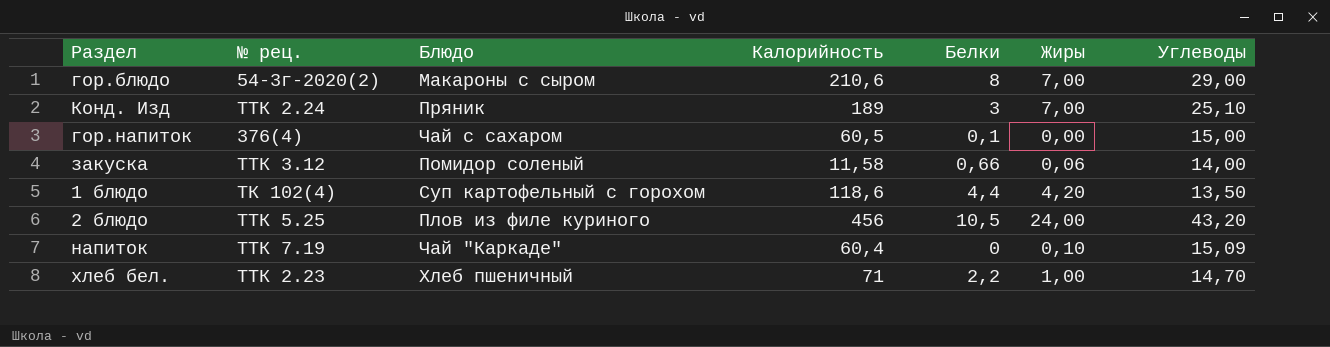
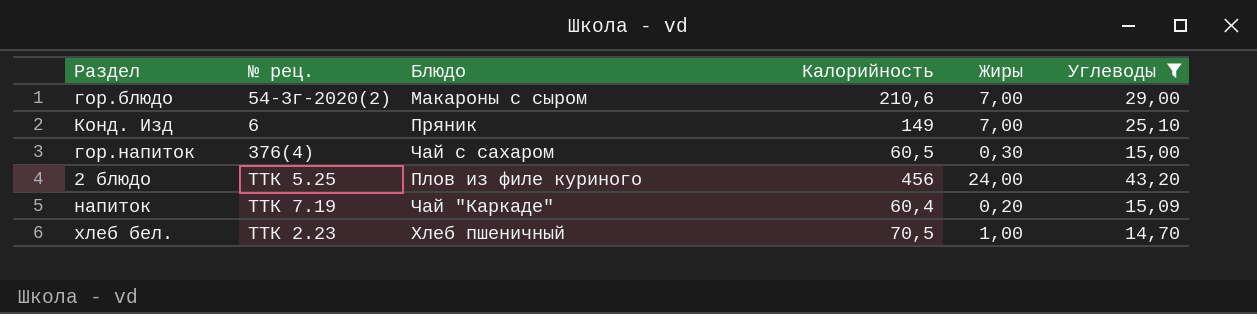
filter: none -> Углеводы >= 14,70
column Белки | position: 5 -> none
Конд. Изд | № рец.: ТТК 2.24 -> 6
Конд. Изд | Калорийность: 189 -> 149
гор.напиток | Жиры: 0,00 -> 0,30
напиток | Жиры: 0,10 -> 0,20
хлеб бел. | Калорийность: 71 -> 70,5

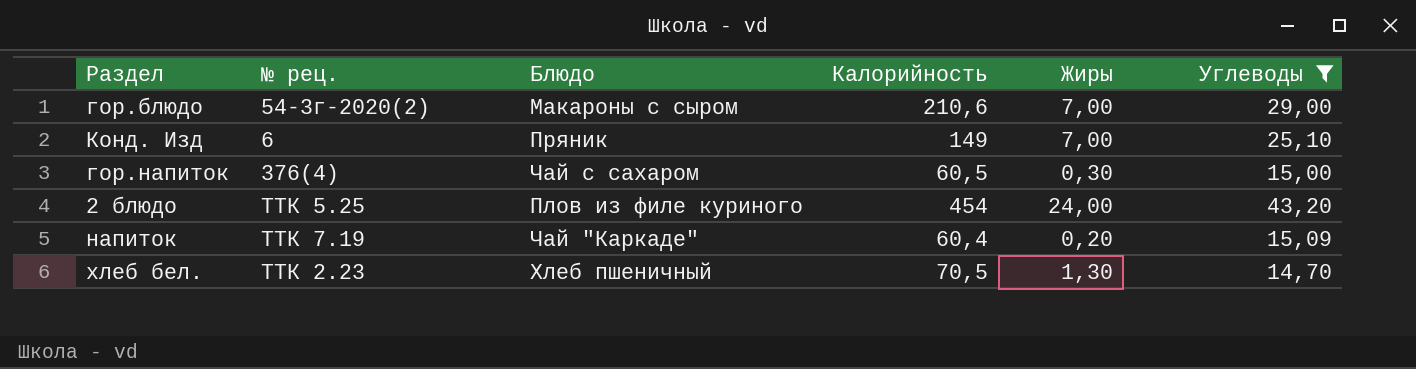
2 блюдо | Калорийность: 456 -> 454
хлеб бел. | Жиры: 1,00 -> 1,30

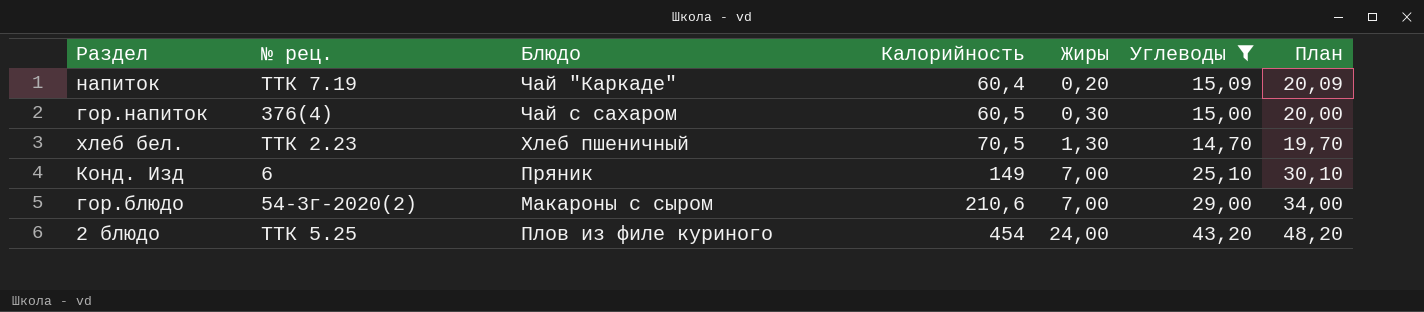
row order: none -> Калорийность ascending
column План | formula: none -> [Углеводы] + 5

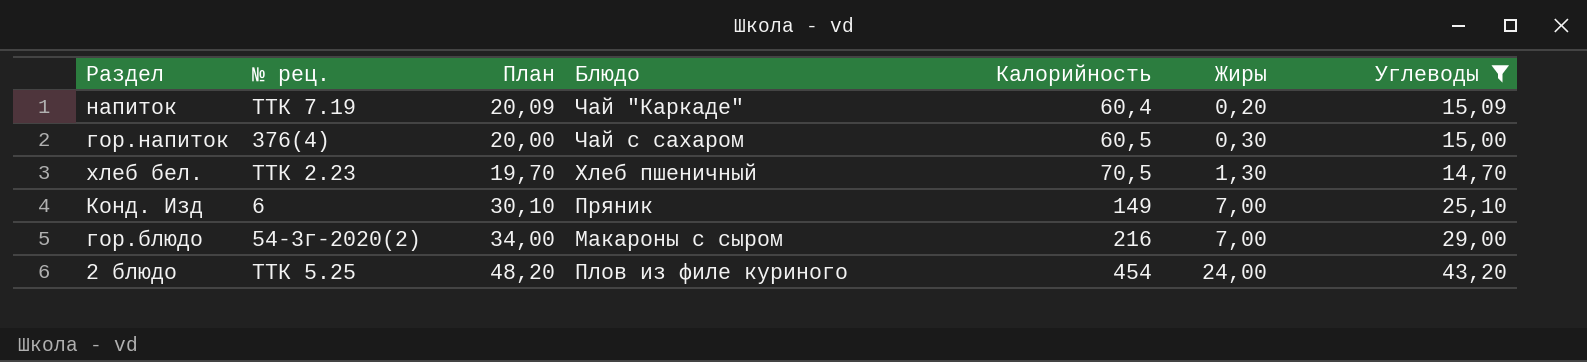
column План | position: 7 -> 3
гор.блюдо | Калорийность: 210,6 -> 216

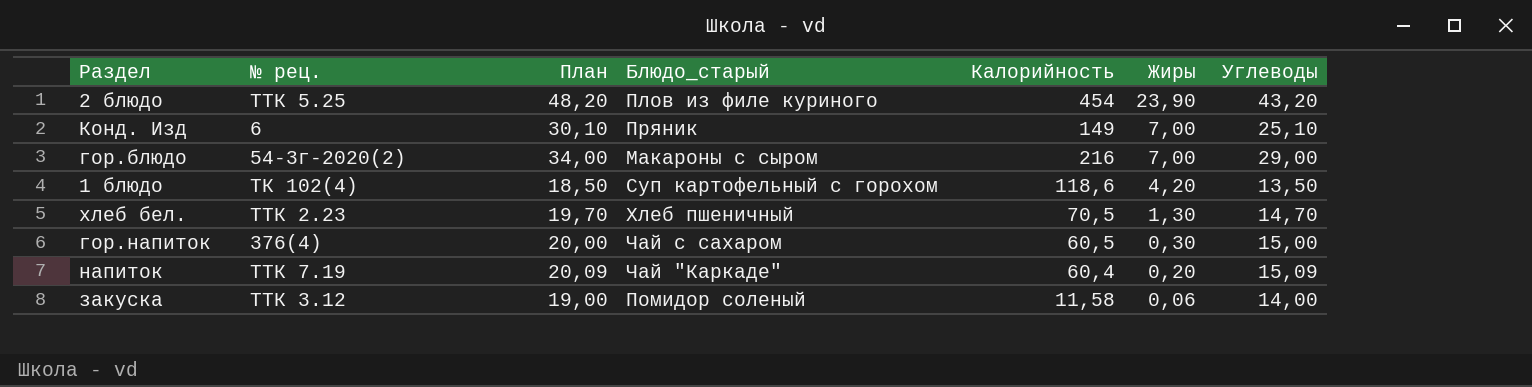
filter: Углеводы >= 14,70 -> none
row order: Калорийность ascending -> Жиры descending
column name: Блюдо -> Блюдо_старый
2 блюдо | Жиры: 24,00 -> 23,90

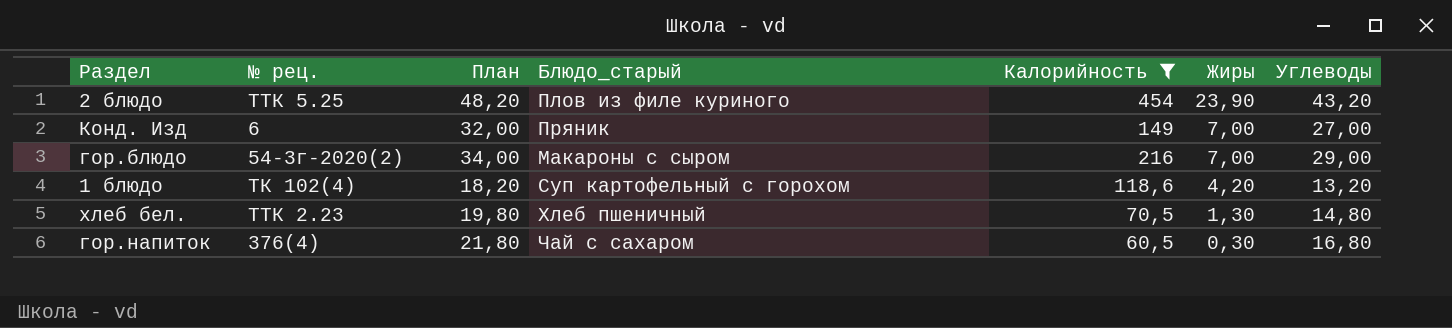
filter: none -> Калорийность >= 60,5
Конд. Изд | План: 30,10 -> 32,00
Конд. Изд | Углеводы: 25,10 -> 27,00
1 блюдо | План: 18,50 -> 18,20
1 блюдо | Углеводы: 13,50 -> 13,20
хлеб бел. | План: 19,70 -> 19,80
хлеб бел. | Углеводы: 14,70 -> 14,80
гор.напиток | План: 20,00 -> 21,80
гор.напиток | Углеводы: 15,00 -> 16,80

